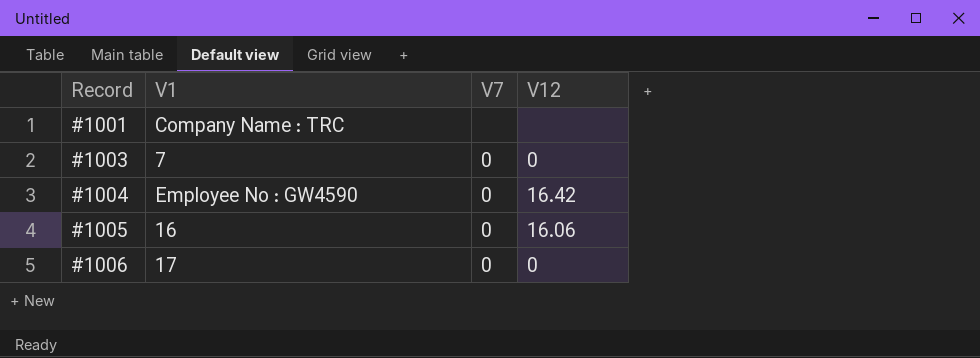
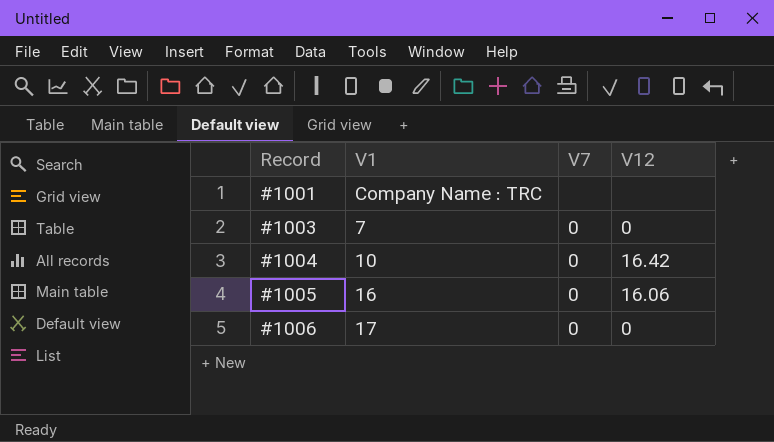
#1004 | V1: Employee No : GW4590 -> 10

